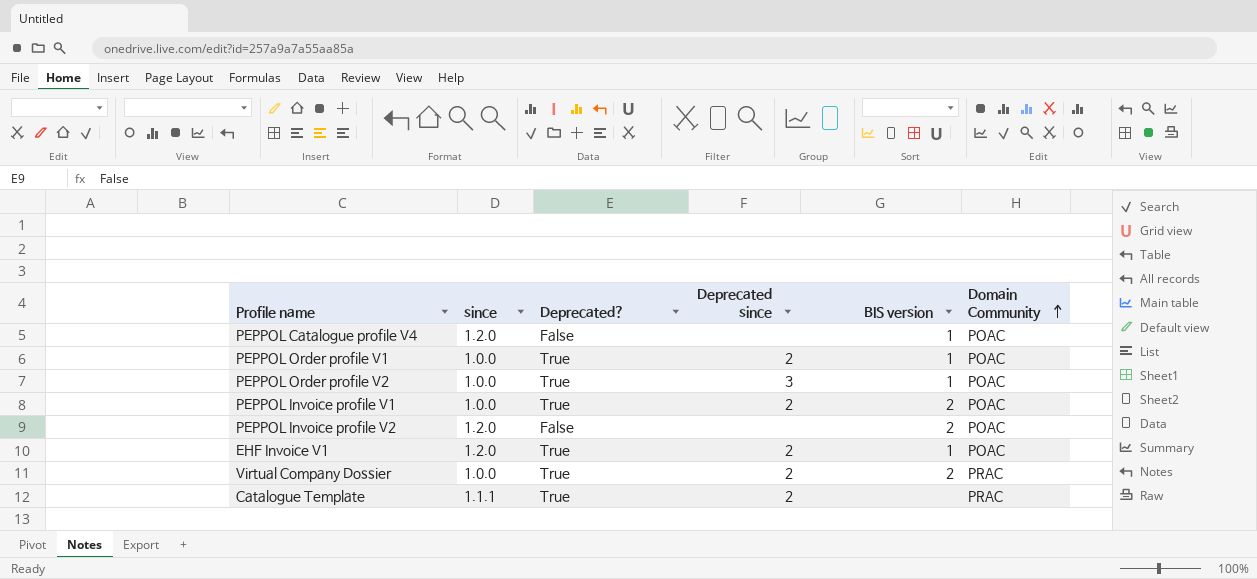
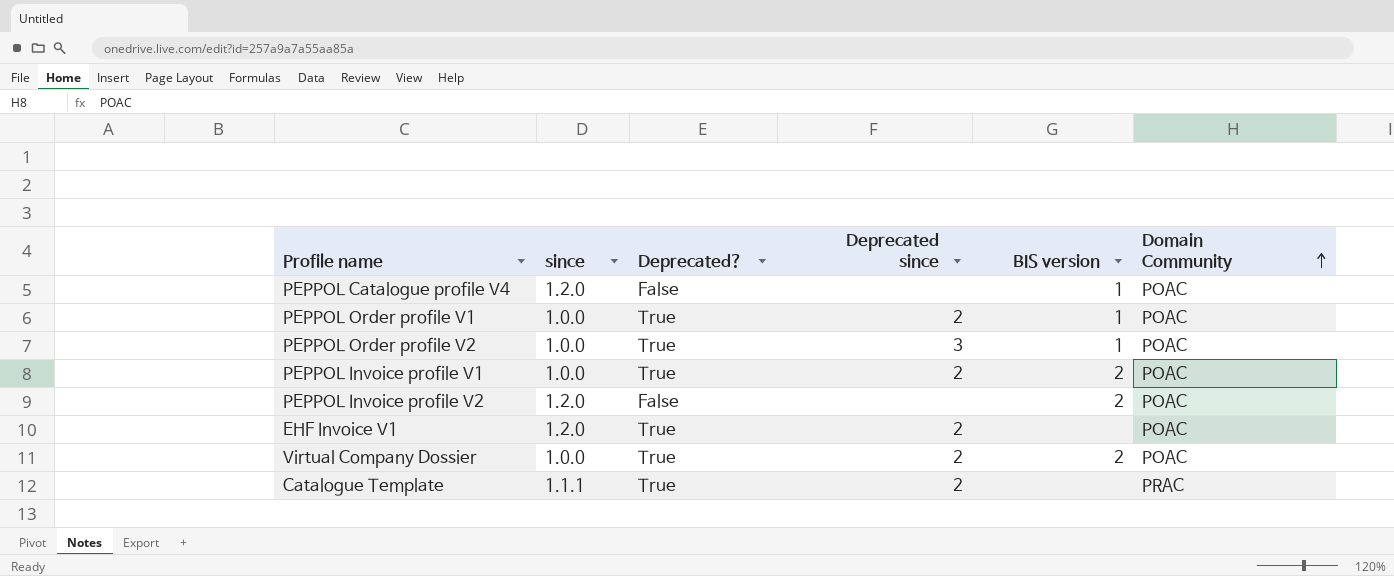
EHF Invoice V1 | BIS version: 1 -> none
Virtual Company Dossier | Domain Community: PRAC -> POAC

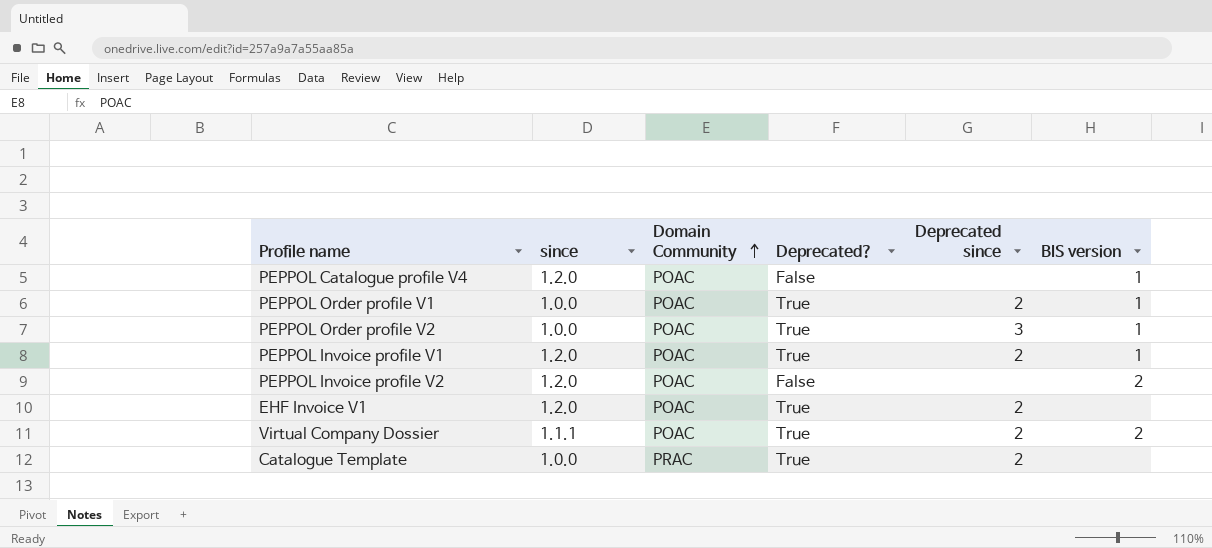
column Domain Community | position: 6 -> 3
PEPPOL Invoice profile V1 | since: 1.0.0 -> 1.2.0
PEPPOL Invoice profile V1 | BIS version: 2 -> 1
Virtual Company Dossier | since: 1.0.0 -> 1.1.1
Catalogue Template | since: 1.1.1 -> 1.0.0

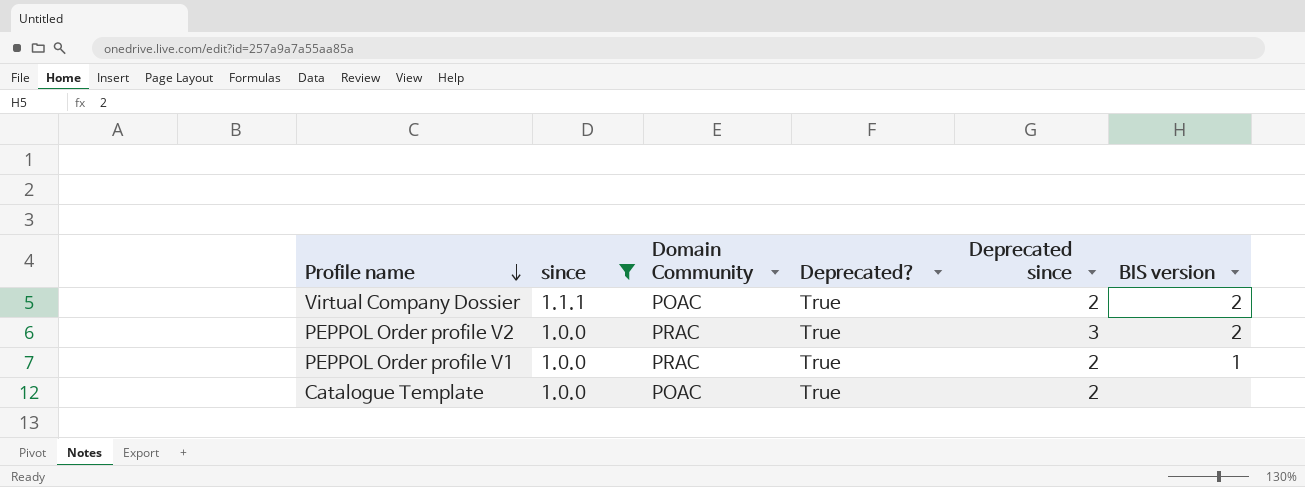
filter: none -> since != 1.2.0
row order: Domain Community ascending -> Profile name descending
PEPPOL Order profile V2 | Domain Community: POAC -> PRAC
PEPPOL Order profile V2 | BIS version: 1 -> 2
PEPPOL Order profile V1 | Domain Community: POAC -> PRAC
Catalogue Template | Domain Community: PRAC -> POAC

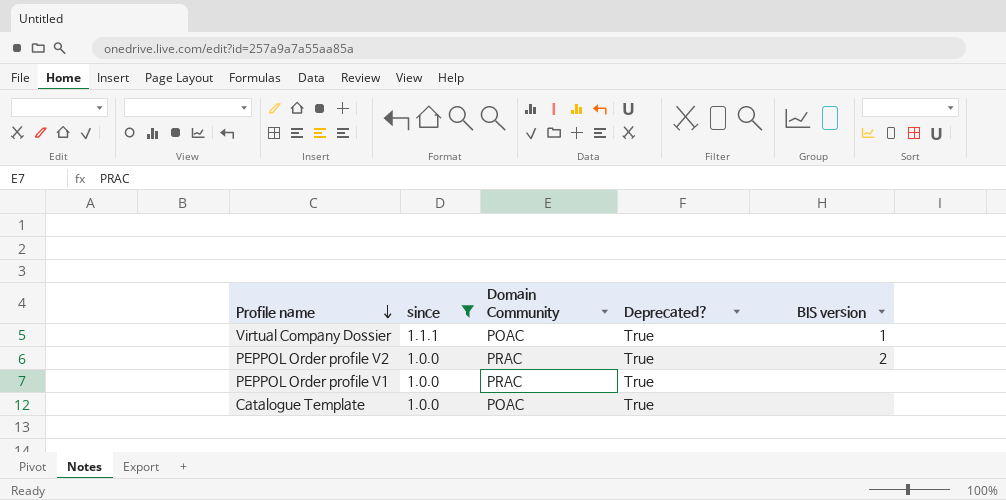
column Deprecated since | position: 5 -> none
Virtual Company Dossier | BIS version: 2 -> 1
PEPPOL Order profile V1 | BIS version: 1 -> none

